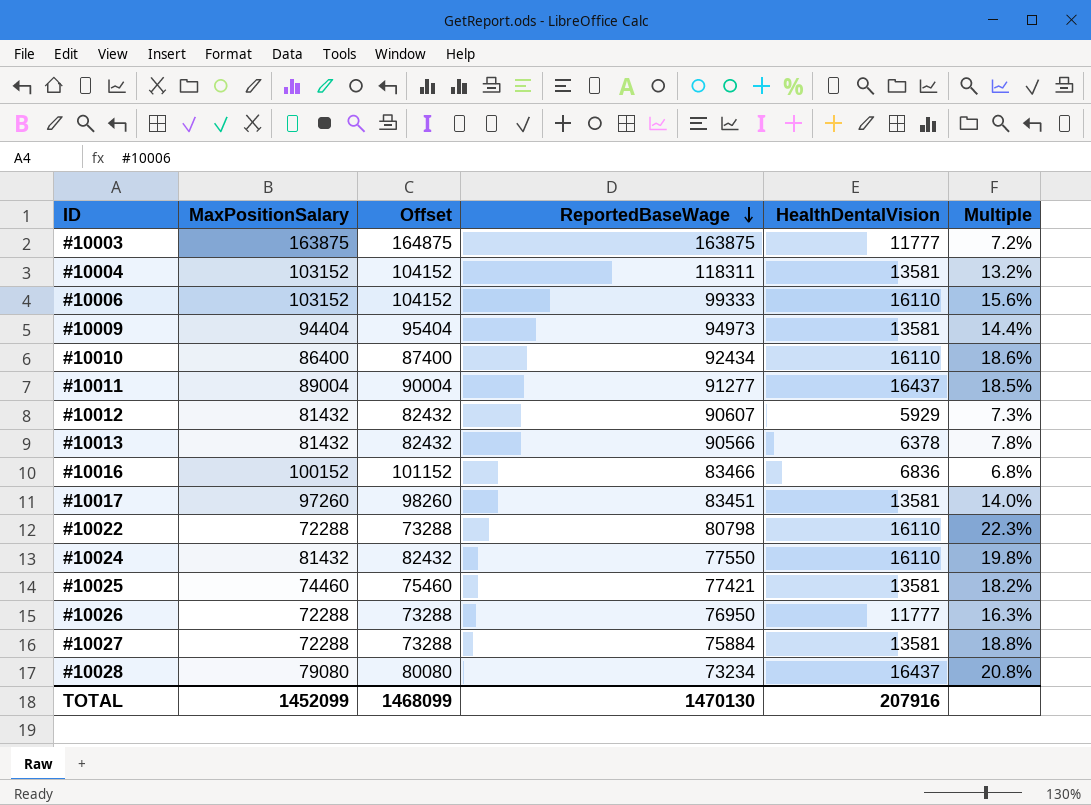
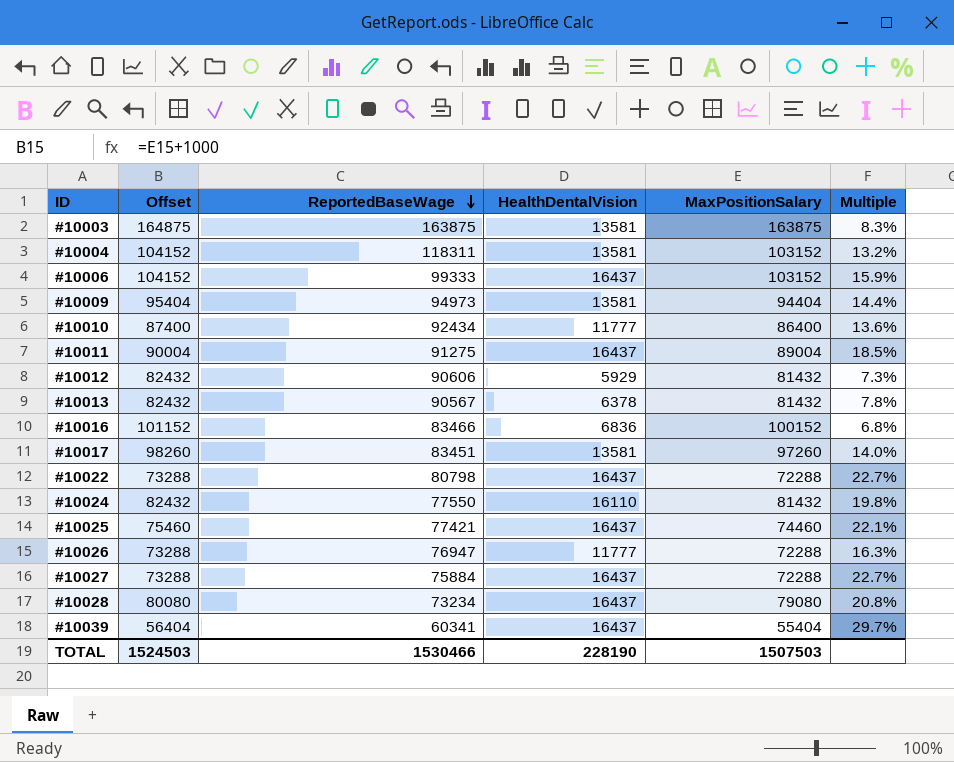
column MaxPositionSalary | position: 2 -> 5
#10003 | HealthDentalVision: 11777 -> 13581
#10003 | Multiple: 7.2% -> 8.3%
#10006 | HealthDentalVision: 16110 -> 16437
#10006 | Multiple: 15.6% -> 15.9%
#10010 | HealthDentalVision: 16110 -> 11777
#10010 | Multiple: 18.6% -> 13.6%
#10011 | ReportedBaseWage: 91277 -> 91275
#10012 | ReportedBaseWage: 90607 -> 90606
#10013 | ReportedBaseWage: 90566 -> 90567
#10022 | HealthDentalVision: 16110 -> 16437
#10022 | Multiple: 22.3% -> 22.7%
#10025 | HealthDentalVision: 13581 -> 16437
#10025 | Multiple: 18.2% -> 22.1%
#10026 | ReportedBaseWage: 76950 -> 76947
#10027 | HealthDentalVision: 13581 -> 16437
#10027 | Multiple: 18.8% -> 22.7%
row #10039: none -> 56404 | 60341 | 16437 | 55404 | 29.7%
TOTAL | Offset: 1468099 -> 1524503
TOTAL | ReportedBaseWage: 1470130 -> 1530466
TOTAL | HealthDentalVision: 207916 -> 228190
TOTAL | MaxPositionSalary: 1452099 -> 1507503

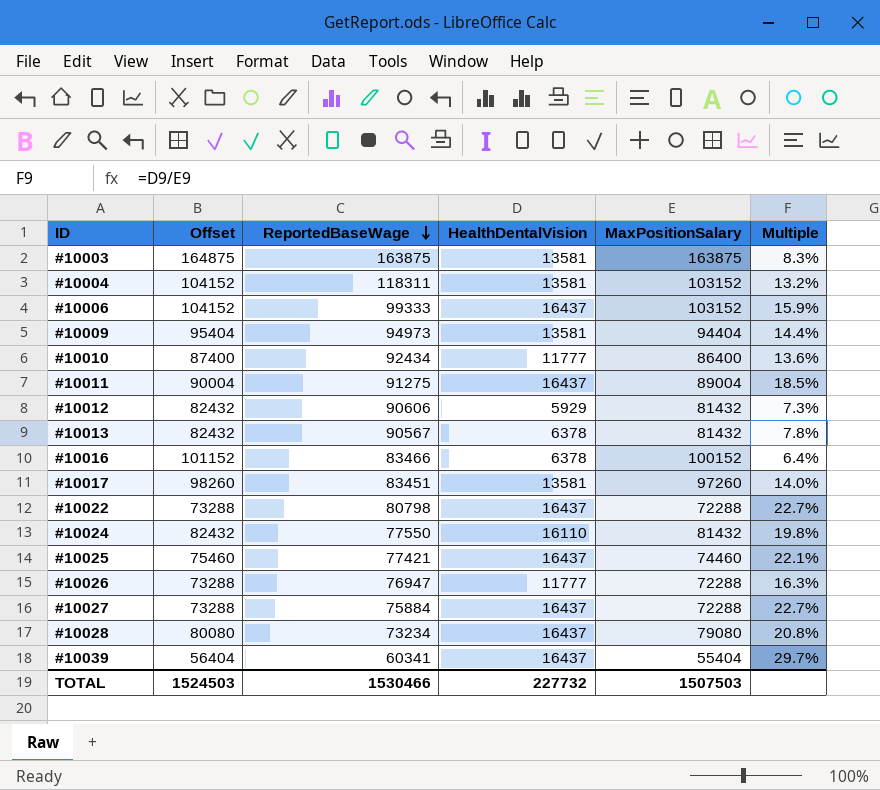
#10016 | HealthDentalVision: 6836 -> 6378
#10016 | Multiple: 6.8% -> 6.4%
TOTAL | HealthDentalVision: 228190 -> 227732

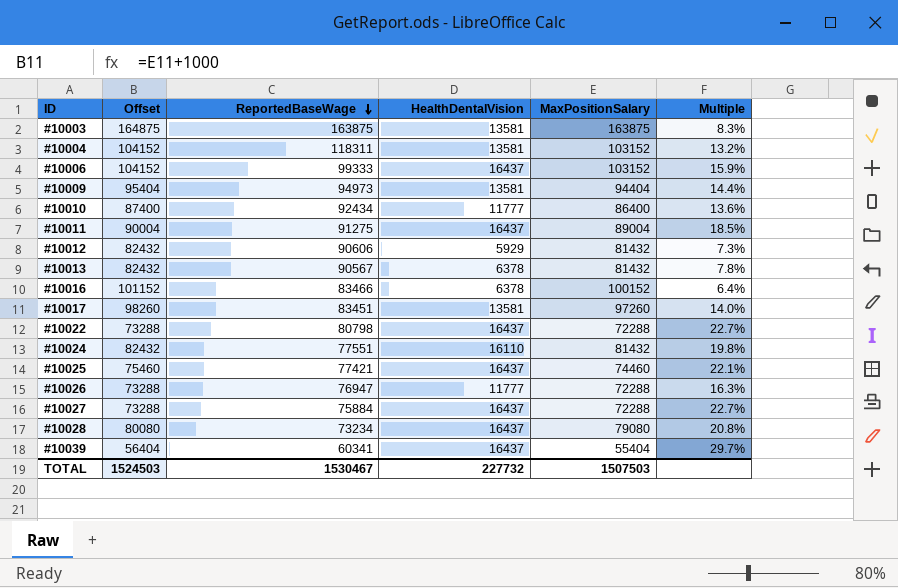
#10024 | ReportedBaseWage: 77550 -> 77551
TOTAL | ReportedBaseWage: 1530466 -> 1530467

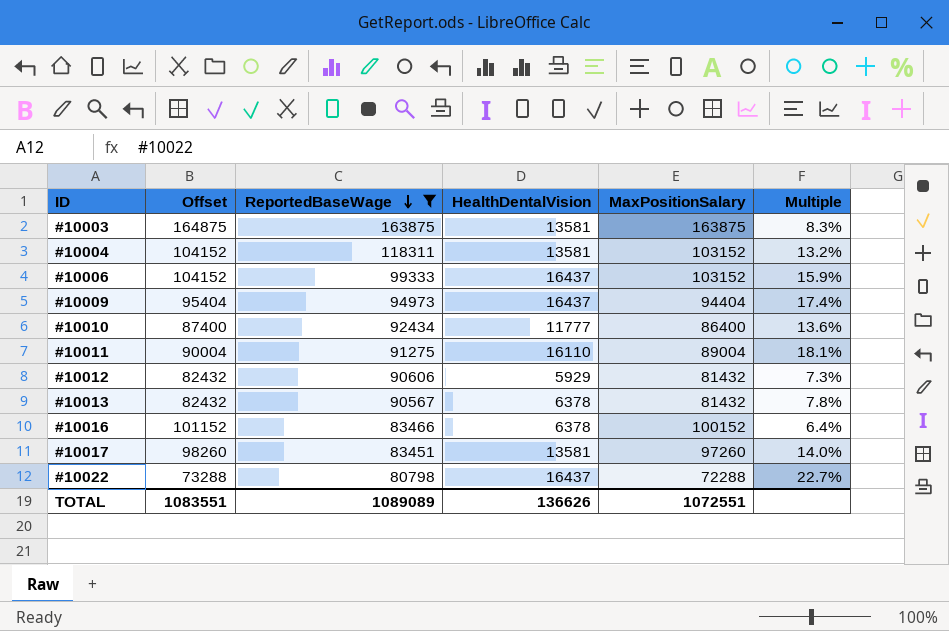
filter: none -> ReportedBaseWage >= 80798
#10009 | HealthDentalVision: 13581 -> 16437
#10009 | Multiple: 14.4% -> 17.4%
#10011 | HealthDentalVision: 16437 -> 16110
#10011 | Multiple: 18.5% -> 18.1%
TOTAL | Offset: 1524503 -> 1083551
TOTAL | ReportedBaseWage: 1530467 -> 1089089
TOTAL | HealthDentalVision: 227732 -> 136626
TOTAL | MaxPositionSalary: 1507503 -> 1072551

